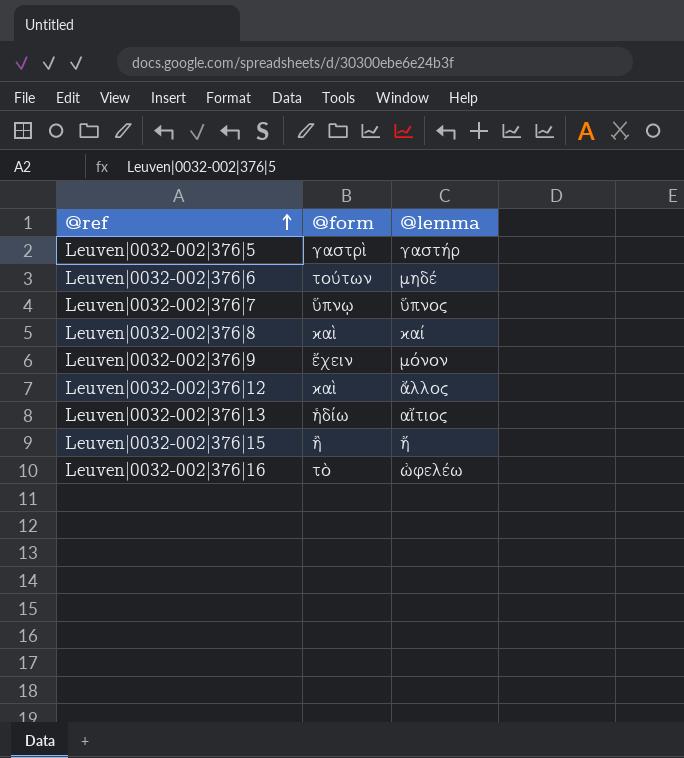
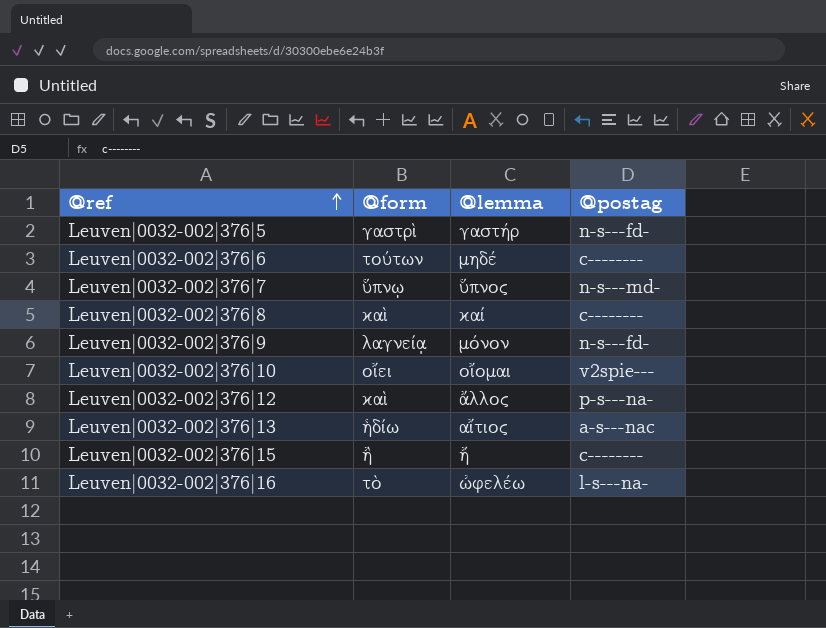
column @postag | position: none -> 4
Leuven|0032-002|376|9 | @form: ἔχειν -> λαγνείᾳ
row Leuven|0032-002|376|10: none -> οἴει | οἴομαι | v2spie---

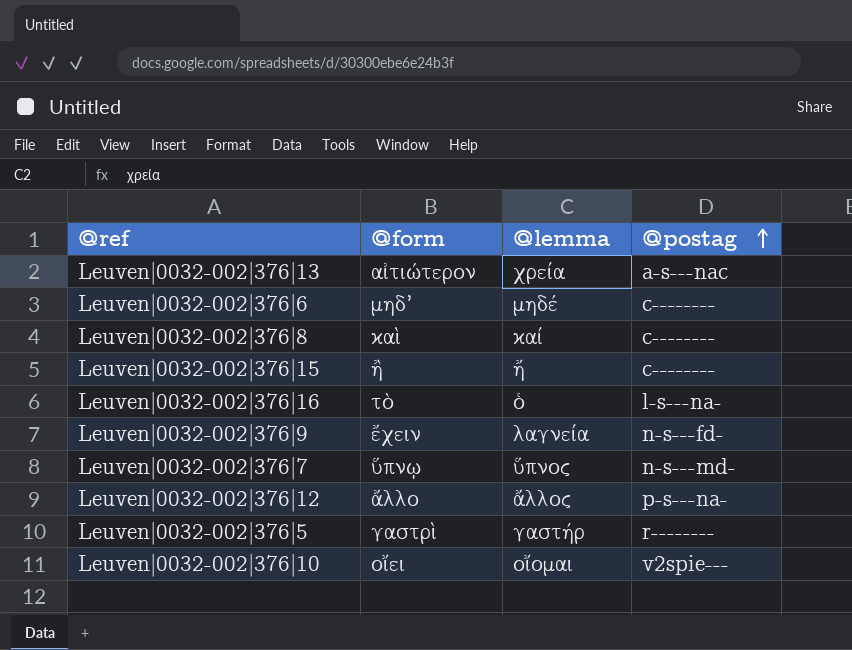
row order: @ref ascending -> @postag ascending
Leuven|0032-002|376|13 | @form: ἡδίω -> αἰτιώτερον
Leuven|0032-002|376|13 | @lemma: αἴτιος -> χρεία
Leuven|0032-002|376|6 | @form: τούτων -> μηδ’
Leuven|0032-002|376|16 | @lemma: ὠφελέω -> ὁ
Leuven|0032-002|376|9 | @form: λαγνείᾳ -> ἔχειν
Leuven|0032-002|376|9 | @lemma: μόνον -> λαγνεία
Leuven|0032-002|376|12 | @form: καὶ -> ἄλλο
Leuven|0032-002|376|5 | @postag: n-s---fd- -> r--------

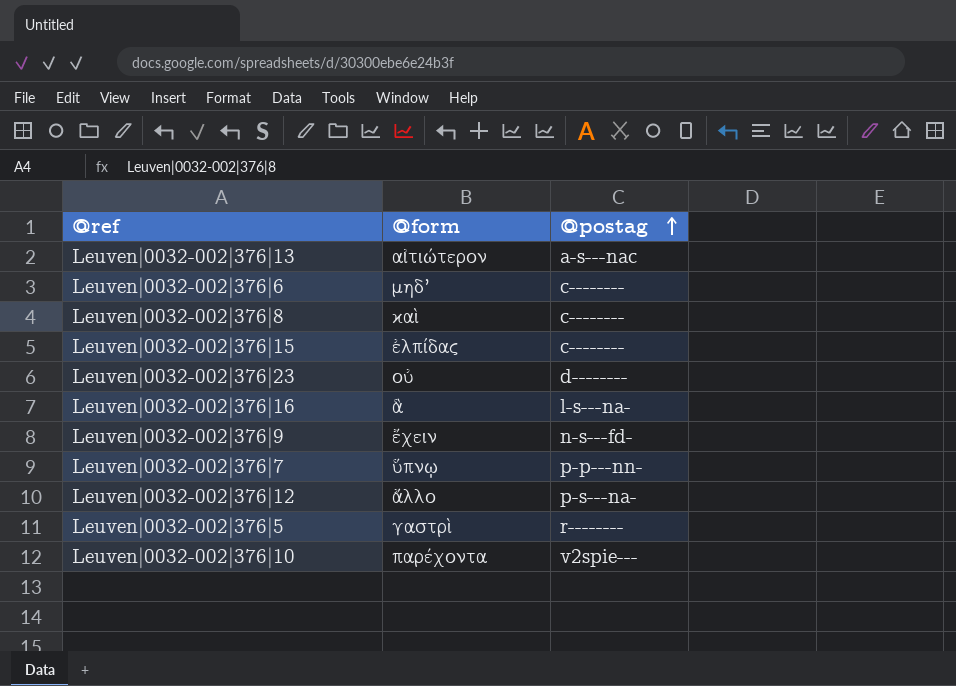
column @lemma | position: 3 -> none
Leuven|0032-002|376|15 | @form: ἢ -> ἐλπίδας
row Leuven|0032-002|376|23: none -> οὐ | d--------
Leuven|0032-002|376|16 | @form: τὸ -> ἃ
Leuven|0032-002|376|7 | @postag: n-s---md- -> p-p---nn-
Leuven|0032-002|376|10 | @form: οἴει -> παρέχοντα

